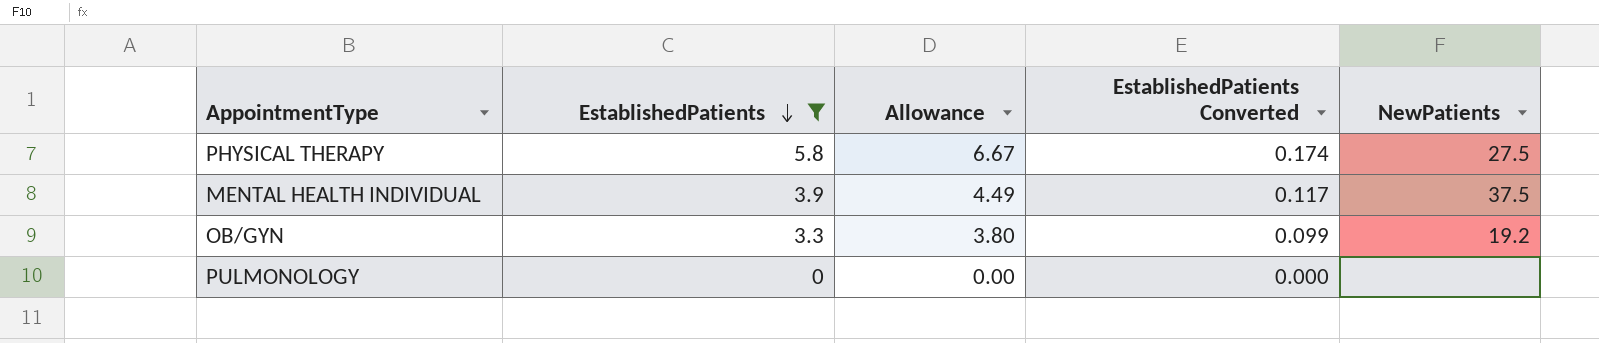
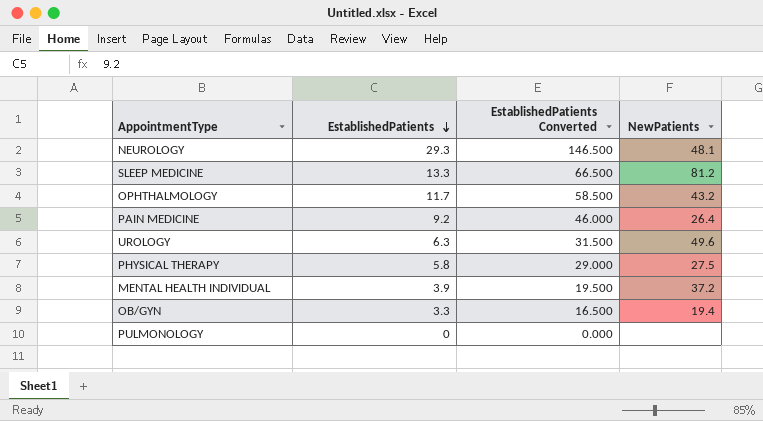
filter: EstablishedPatients <= 5.8 -> none
column Allowance | formula: [EstablishedPatients] * 1.15 -> none
column EstablishedPatients Converted | formula: [EstablishedPatients] * 0.03 -> [EstablishedPatients] * 5
MENTAL HEALTH INDIVIDUAL | NewPatients: 37.5 -> 37.2
OB/GYN | NewPatients: 19.2 -> 19.4

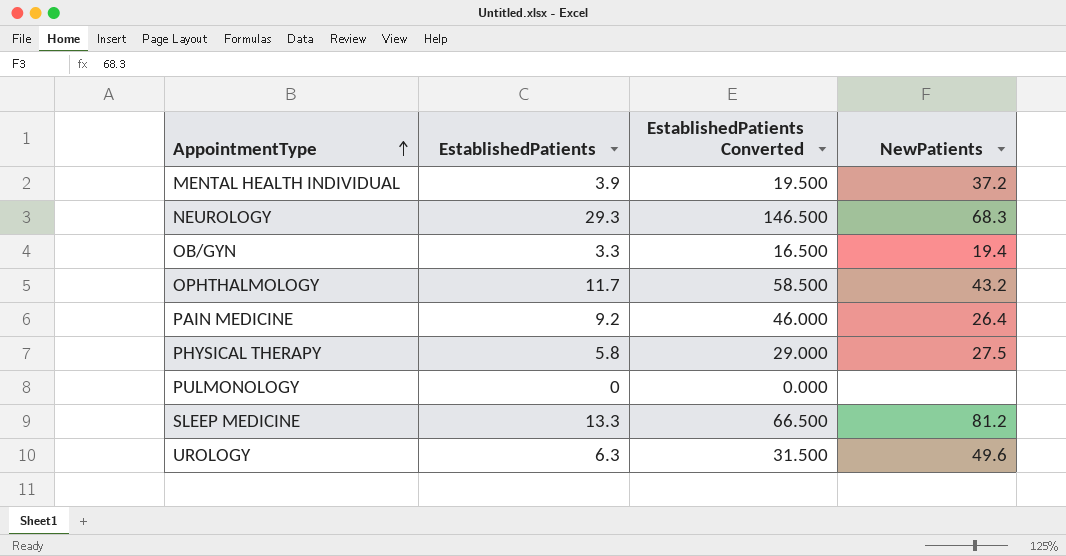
row order: EstablishedPatients descending -> AppointmentType ascending
NEUROLOGY | NewPatients: 48.1 -> 68.3

